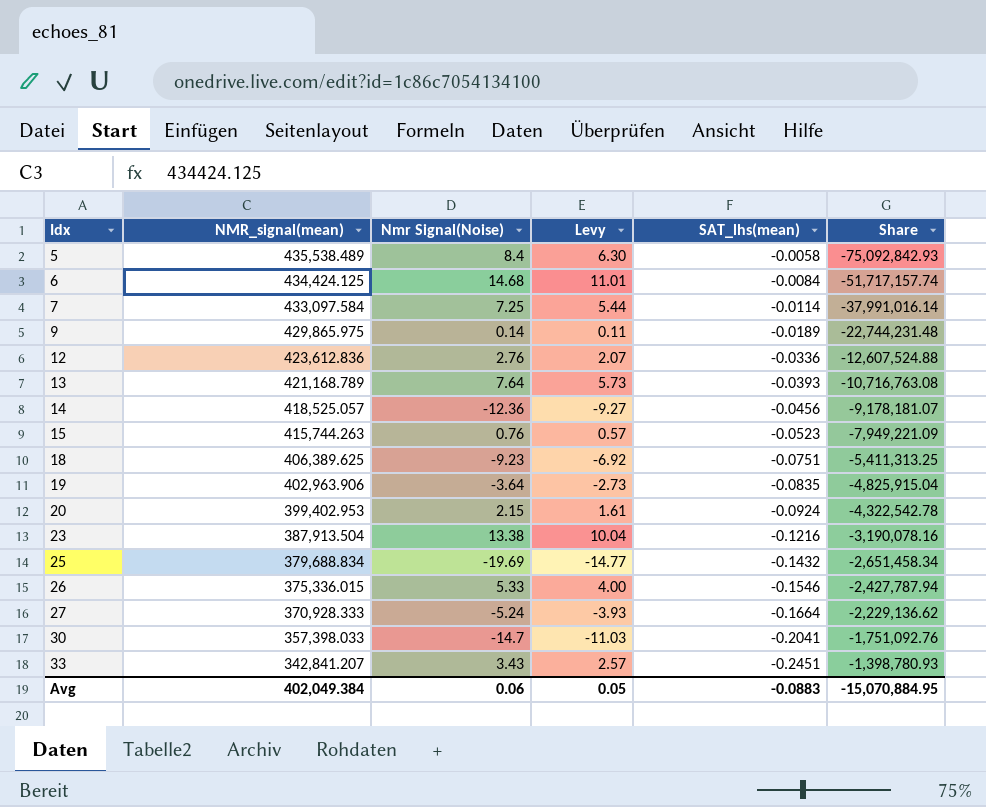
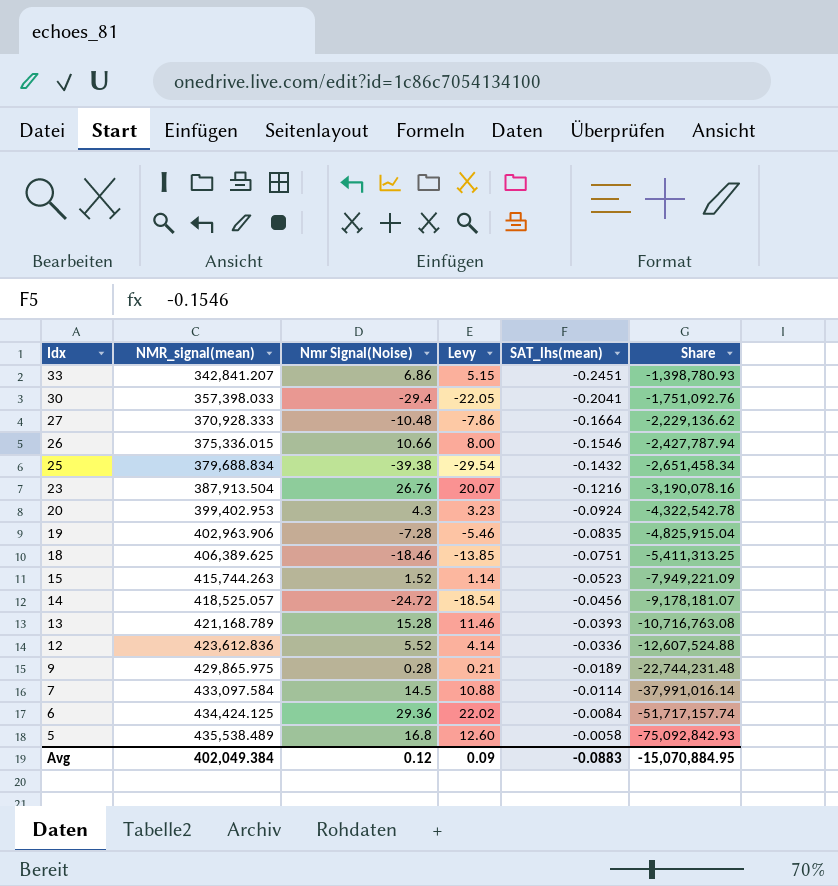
row order: Idx ascending -> Idx descending
33 | Nmr Signal(Noise): 3.43 -> 6.86
33 | Levy: 2.57 -> 5.15
30 | Nmr Signal(Noise): -14.7 -> -29.4
30 | Levy: -11.03 -> -22.05
27 | Nmr Signal(Noise): -5.24 -> -10.48
27 | Levy: -3.93 -> -7.86
26 | Nmr Signal(Noise): 5.33 -> 10.66
26 | Levy: 4.00 -> 8.00
25 | Nmr Signal(Noise): -19.69 -> -39.38
25 | Levy: -14.77 -> -29.54
23 | Nmr Signal(Noise): 13.38 -> 26.76
23 | Levy: 10.04 -> 20.07
20 | Nmr Signal(Noise): 2.15 -> 4.3
20 | Levy: 1.61 -> 3.23
19 | Nmr Signal(Noise): -3.64 -> -7.28
19 | Levy: -2.73 -> -5.46
18 | Nmr Signal(Noise): -9.23 -> -18.46
18 | Levy: -6.92 -> -13.85
15 | Nmr Signal(Noise): 0.76 -> 1.52
15 | Levy: 0.57 -> 1.14
14 | Nmr Signal(Noise): -12.36 -> -24.72
14 | Levy: -9.27 -> -18.54
13 | Nmr Signal(Noise): 7.64 -> 15.28
13 | Levy: 5.73 -> 11.46
12 | Nmr Signal(Noise): 2.76 -> 5.52
12 | Levy: 2.07 -> 4.14
9 | Nmr Signal(Noise): 0.14 -> 0.28
9 | Levy: 0.11 -> 0.21
7 | Nmr Signal(Noise): 7.25 -> 14.5
7 | Levy: 5.44 -> 10.88
6 | Nmr Signal(Noise): 14.68 -> 29.36
6 | Levy: 11.01 -> 22.02
5 | Nmr Signal(Noise): 8.4 -> 16.8
5 | Levy: 6.30 -> 12.60
Avg | Nmr Signal(Noise): 0.06 -> 0.12
Avg | Levy: 0.05 -> 0.09

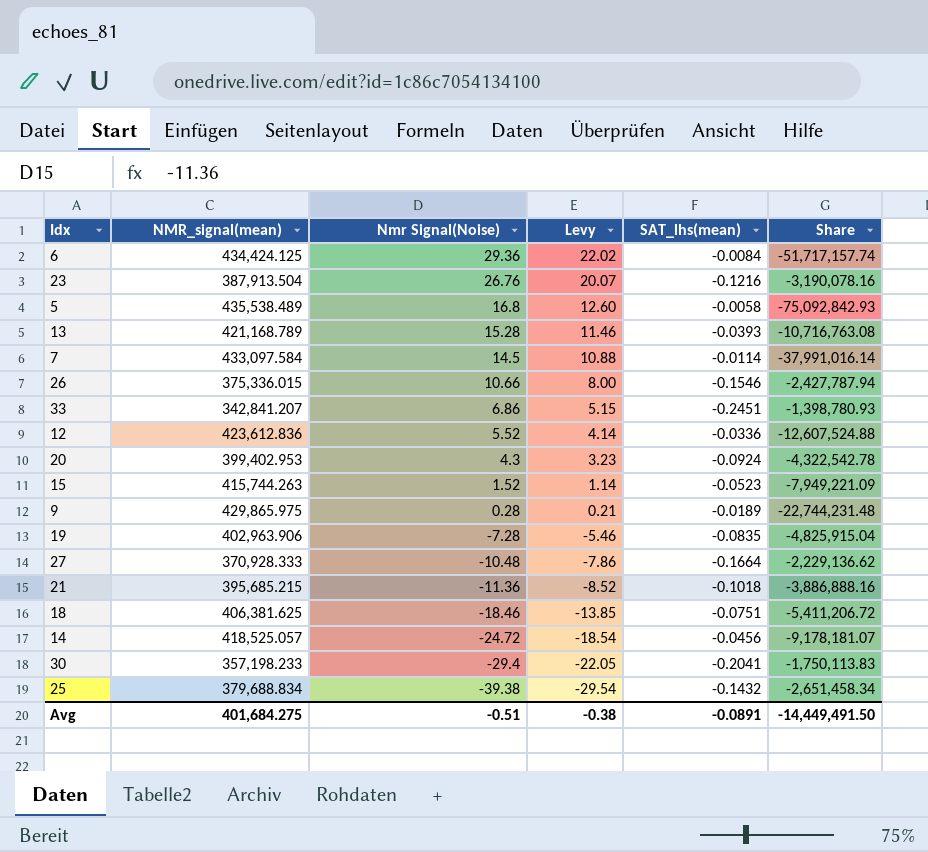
row order: Idx descending -> Nmr Signal(Noise) descending
row 21: none -> 395,685.215 | -11.36 | -8.52 | -0.1018 | -3,886,888.16
18 | NMR_signal(mean): 406,389.625 -> 406,381.625
18 | Share: -5,411,313.25 -> -5,411,206.72
30 | NMR_signal(mean): 357,398.033 -> 357,198.233
30 | Share: -1,751,092.76 -> -1,750,113.83
Avg | NMR_signal(mean): 402,049.384 -> 401,684.275
Avg | Nmr Signal(Noise): 0.12 -> -0.51
Avg | Levy: 0.09 -> -0.38
Avg | SAT_lhs(mean): -0.0883 -> -0.0891
Avg | Share: -15,070,884.95 -> -14,449,491.50

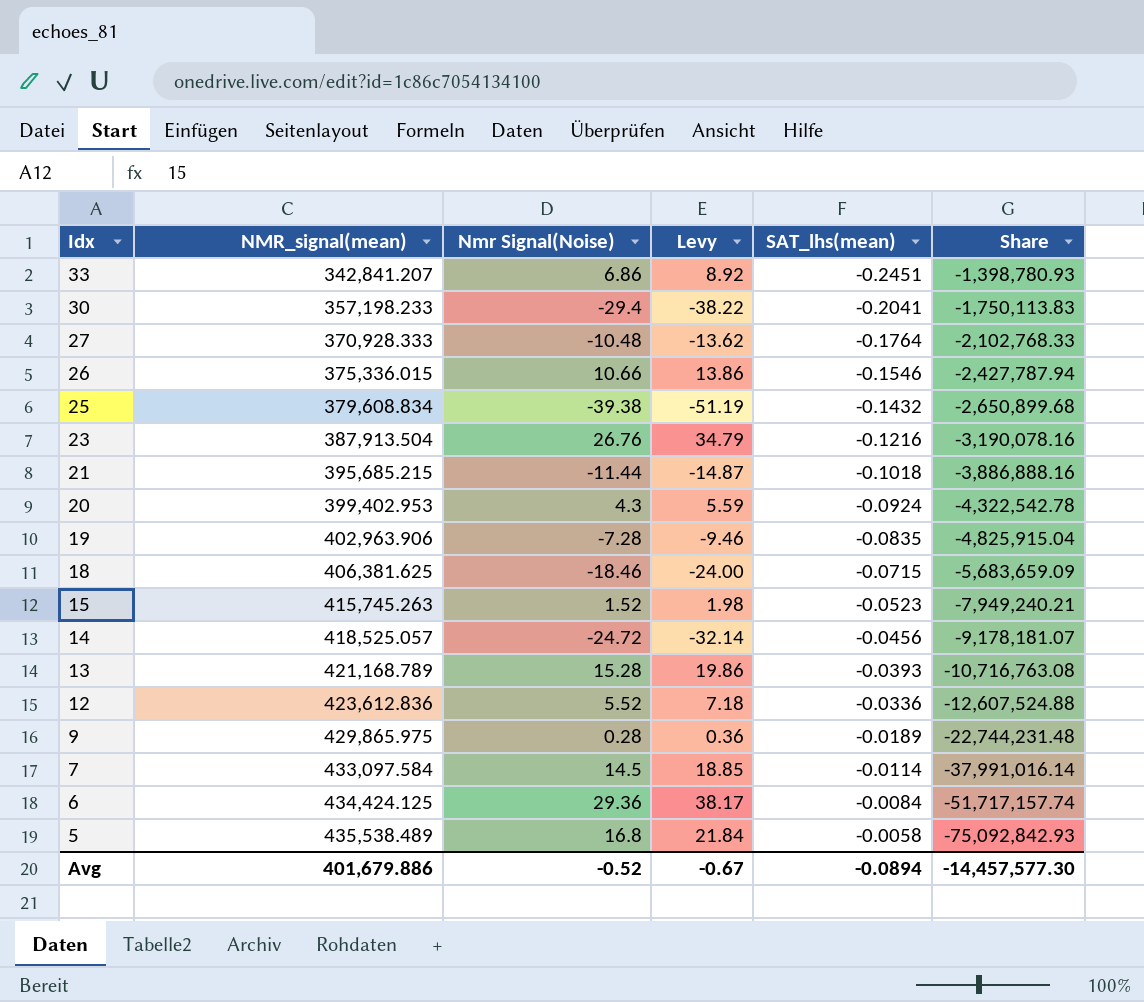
row order: Nmr Signal(Noise) descending -> Idx descending
column Levy | formula: [Nmr Signal(Noise)] * 0.75 -> [Nmr Signal(Noise)] * 1.3
27 | SAT_lhs(mean): -0.1664 -> -0.1764
27 | Share: -2,229,136.62 -> -2,102,768.33
25 | NMR_signal(mean): 379,688.834 -> 379,608.834
25 | Share: -2,651,458.34 -> -2,650,899.68
21 | Nmr Signal(Noise): -11.36 -> -11.44
18 | SAT_lhs(mean): -0.0751 -> -0.0715
18 | Share: -5,411,206.72 -> -5,683,659.09
15 | NMR_signal(mean): 415,744.263 -> 415,745.263
15 | Share: -7,949,221.09 -> -7,949,240.21
Avg | NMR_signal(mean): 401,684.275 -> 401,679.886
Avg | Nmr Signal(Noise): -0.51 -> -0.52
Avg | Levy: -0.38 -> -0.67
Avg | SAT_lhs(mean): -0.0891 -> -0.0894
Avg | Share: -14,449,491.50 -> -14,457,577.30

